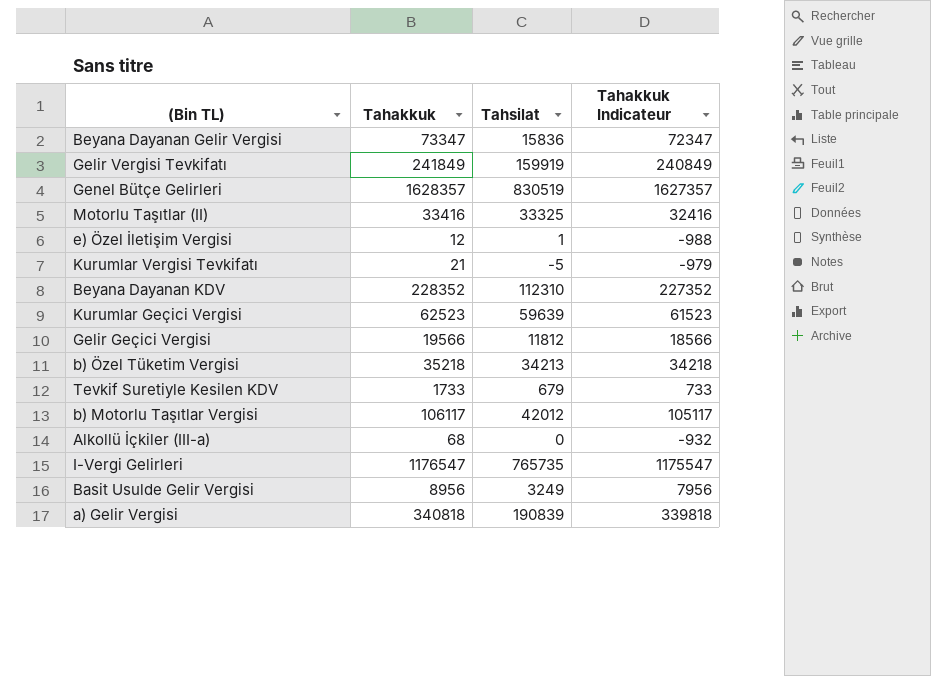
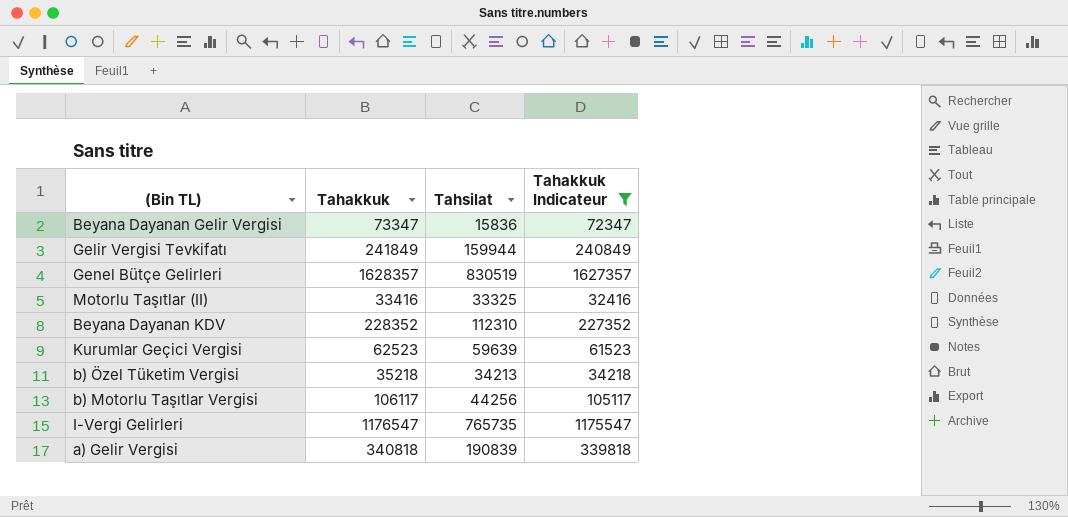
filter: none -> Tahakkuk Indicateur >= 32416
Gelir Vergisi Tevkifatı | Tahsilat: 159919 -> 159944
b) Motorlu Taşıtlar Vergisi | Tahsilat: 42012 -> 44256

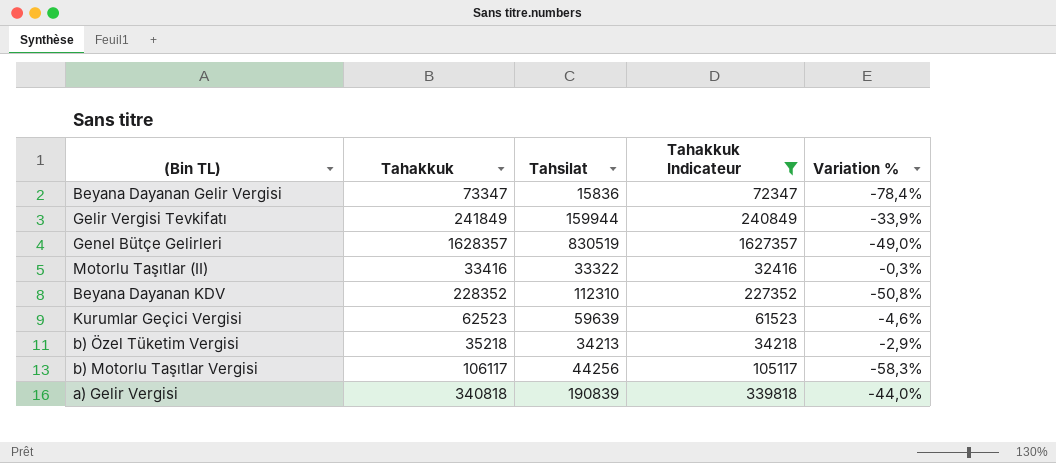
column Variation % | formula: none -> ([Tahsilat] - [Tahakkuk]) / [Tahakkuk]
row I-Vergi Gelirleri: 1176547 | 765735 | 1175547 -> none
Motorlu Taşıtlar (II) | Tahsilat: 33325 -> 33322

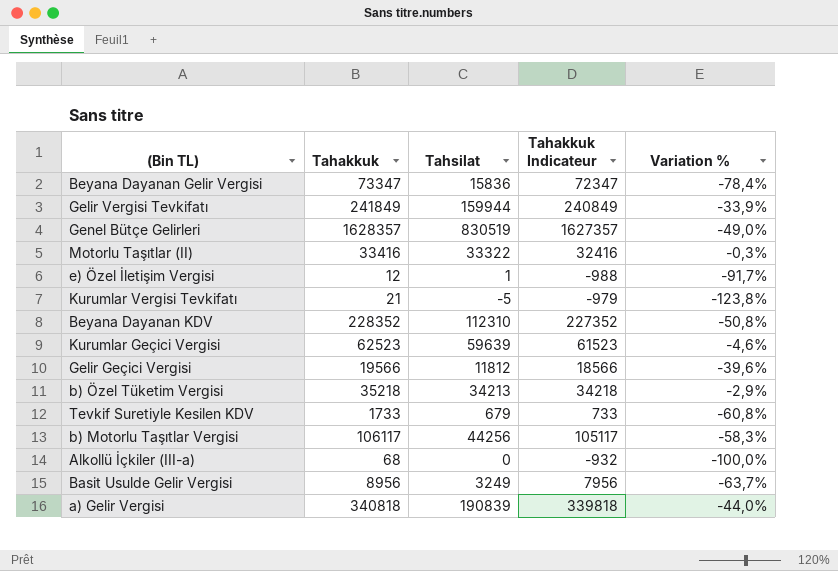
filter: Tahakkuk Indicateur >= 32416 -> none

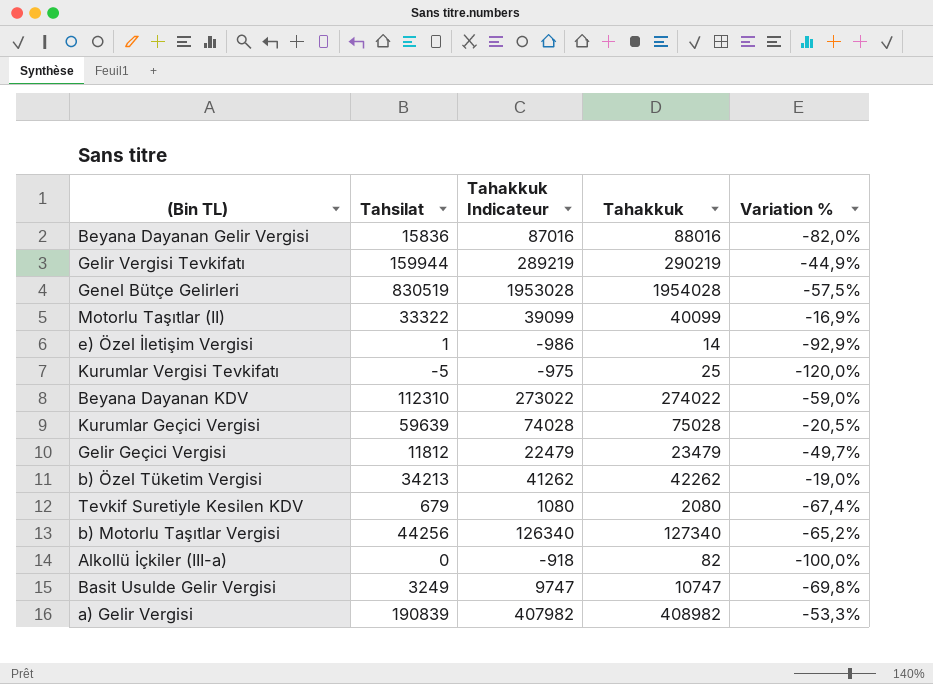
column Tahakkuk | position: 2 -> 4
Beyana Dayanan Gelir Vergisi | Tahakkuk Indicateur: 72347 -> 87016
Beyana Dayanan Gelir Vergisi | Tahakkuk: 73347 -> 88016
Beyana Dayanan Gelir Vergisi | Variation %: -78,4% -> -82,0%
Gelir Vergisi Tevkifatı | Tahakkuk Indicateur: 240849 -> 289219
Gelir Vergisi Tevkifatı | Tahakkuk: 241849 -> 290219
Gelir Vergisi Tevkifatı | Variation %: -33,9% -> -44,9%
Genel Bütçe Gelirleri | Tahakkuk Indicateur: 1627357 -> 1953028
Genel Bütçe Gelirleri | Tahakkuk: 1628357 -> 1954028
Genel Bütçe Gelirleri | Variation %: -49,0% -> -57,5%
Motorlu Taşıtlar (II) | Tahakkuk Indicateur: 32416 -> 39099
Motorlu Taşıtlar (II) | Tahakkuk: 33416 -> 40099
Motorlu Taşıtlar (II) | Variation %: -0,3% -> -16,9%
e) Özel İletişim Vergisi | Tahakkuk Indicateur: -988 -> -986
e) Özel İletişim Vergisi | Tahakkuk: 12 -> 14
e) Özel İletişim Vergisi | Variation %: -91,7% -> -92,9%
Kurumlar Vergisi Tevkifatı | Tahakkuk Indicateur: -979 -> -975
Kurumlar Vergisi Tevkifatı | Tahakkuk: 21 -> 25
Kurumlar Vergisi Tevkifatı | Variation %: -123,8% -> -120,0%
Beyana Dayanan KDV | Tahakkuk Indicateur: 227352 -> 273022
Beyana Dayanan KDV | Tahakkuk: 228352 -> 274022
Beyana Dayanan KDV | Variation %: -50,8% -> -59,0%
Kurumlar Geçici Vergisi | Tahakkuk Indicateur: 61523 -> 74028
Kurumlar Geçici Vergisi | Tahakkuk: 62523 -> 75028
Kurumlar Geçici Vergisi | Variation %: -4,6% -> -20,5%
Gelir Geçici Vergisi | Tahakkuk Indicateur: 18566 -> 22479
Gelir Geçici Vergisi | Tahakkuk: 19566 -> 23479
Gelir Geçici Vergisi | Variation %: -39,6% -> -49,7%
b) Özel Tüketim Vergisi | Tahakkuk Indicateur: 34218 -> 41262
b) Özel Tüketim Vergisi | Tahakkuk: 35218 -> 42262
b) Özel Tüketim Vergisi | Variation %: -2,9% -> -19,0%
Tevkif Suretiyle Kesilen KDV | Tahakkuk Indicateur: 733 -> 1080
Tevkif Suretiyle Kesilen KDV | Tahakkuk: 1733 -> 2080
Tevkif Suretiyle Kesilen KDV | Variation %: -60,8% -> -67,4%
b) Motorlu Taşıtlar Vergisi | Tahakkuk Indicateur: 105117 -> 126340
b) Motorlu Taşıtlar Vergisi | Tahakkuk: 106117 -> 127340
b) Motorlu Taşıtlar Vergisi | Variation %: -58,3% -> -65,2%
Alkollü İçkiler (III-a) | Tahakkuk Indicateur: -932 -> -918
Alkollü İçkiler (III-a) | Tahakkuk: 68 -> 82
Basit Usulde Gelir Vergisi | Tahakkuk Indicateur: 7956 -> 9747
Basit Usulde Gelir Vergisi | Tahakkuk: 8956 -> 10747
Basit Usulde Gelir Vergisi | Variation %: -63,7% -> -69,8%
a) Gelir Vergisi | Tahakkuk Indicateur: 339818 -> 407982
a) Gelir Vergisi | Tahakkuk: 340818 -> 408982
a) Gelir Vergisi | Variation %: -44,0% -> -53,3%

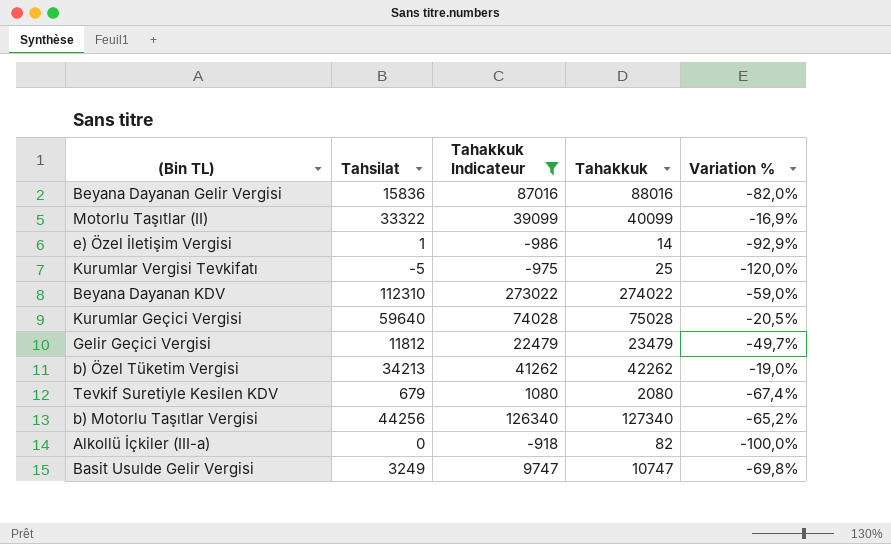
filter: none -> Tahakkuk Indicateur <= 273022
Kurumlar Geçici Vergisi | Tahsilat: 59639 -> 59640

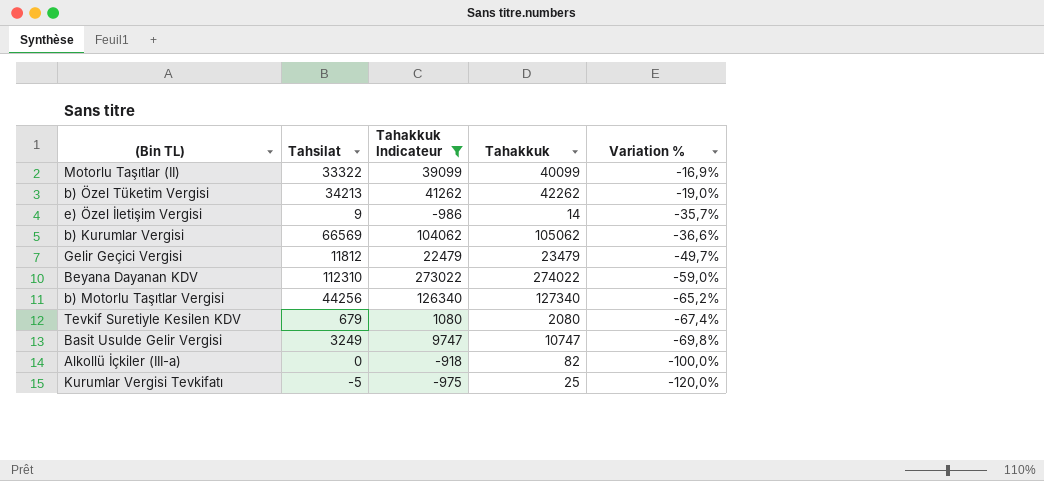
row order: none -> Variation % descending
row Beyana Dayanan Gelir Vergisi: 15836 | 87016 | 88016 | -82,0% -> none
row Kurumlar Geçici Vergisi: 59640 | 74028 | 75028 | -20,5% -> none
e) Özel İletişim Vergisi | Tahsilat: 1 -> 9
e) Özel İletişim Vergisi | Variation %: -92,9% -> -35,7%
row b) Kurumlar Vergisi: none -> 66569 | 104062 | 105062 | -36,6%

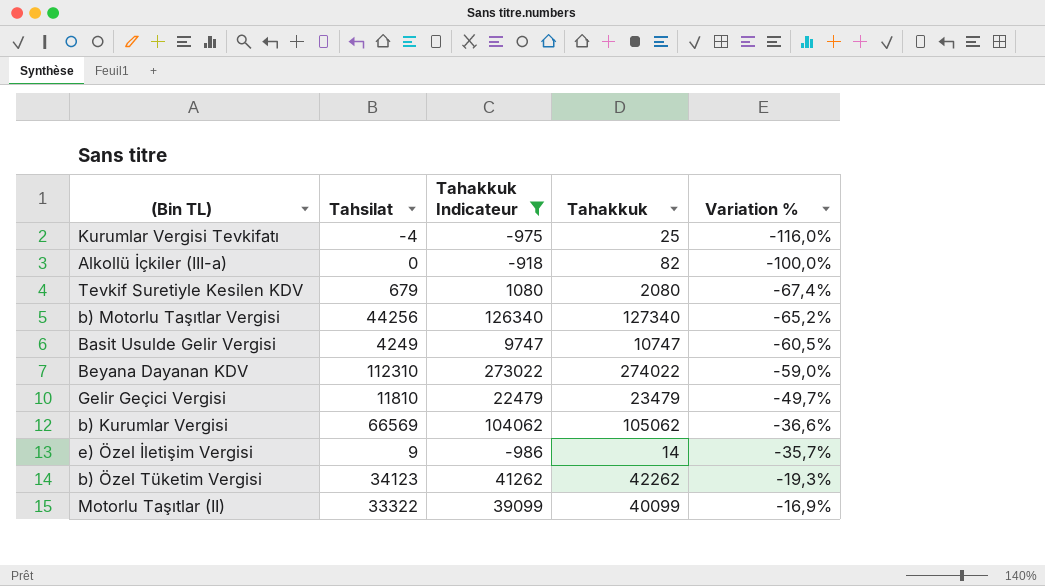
row order: Variation % descending -> Variation % ascending
Kurumlar Vergisi Tevkifatı | Tahsilat: -5 -> -4
Kurumlar Vergisi Tevkifatı | Variation %: -120,0% -> -116,0%
Basit Usulde Gelir Vergisi | Tahsilat: 3249 -> 4249
Basit Usulde Gelir Vergisi | Variation %: -69,8% -> -60,5%
Gelir Geçici Vergisi | Tahsilat: 11812 -> 11810
b) Özel Tüketim Vergisi | Tahsilat: 34213 -> 34123
b) Özel Tüketim Vergisi | Variation %: -19,0% -> -19,3%

